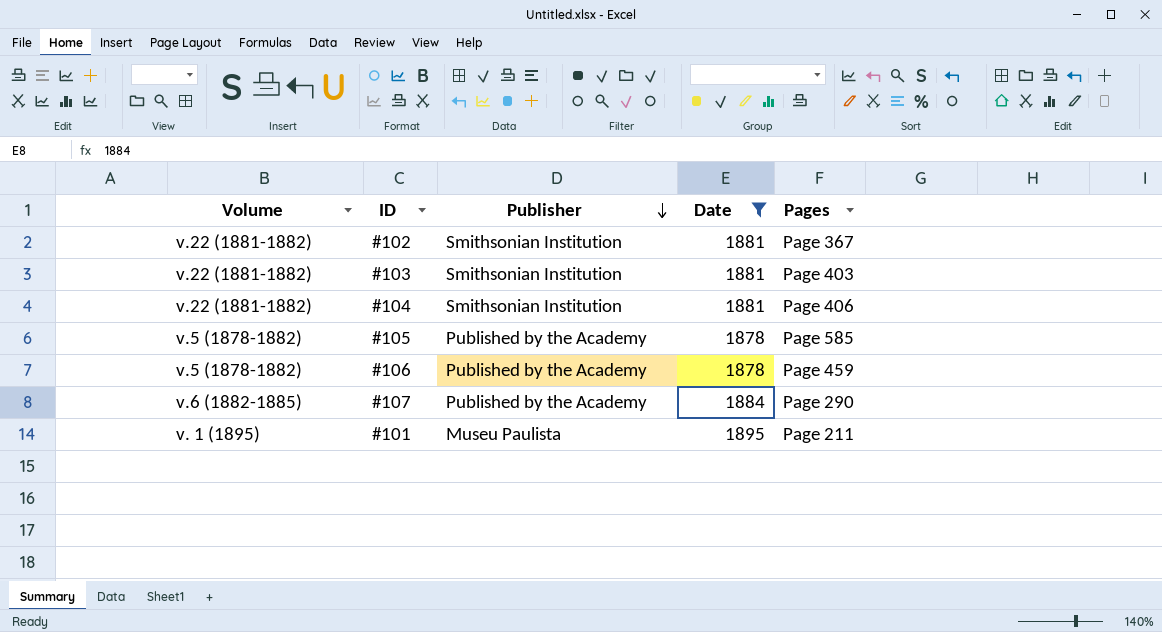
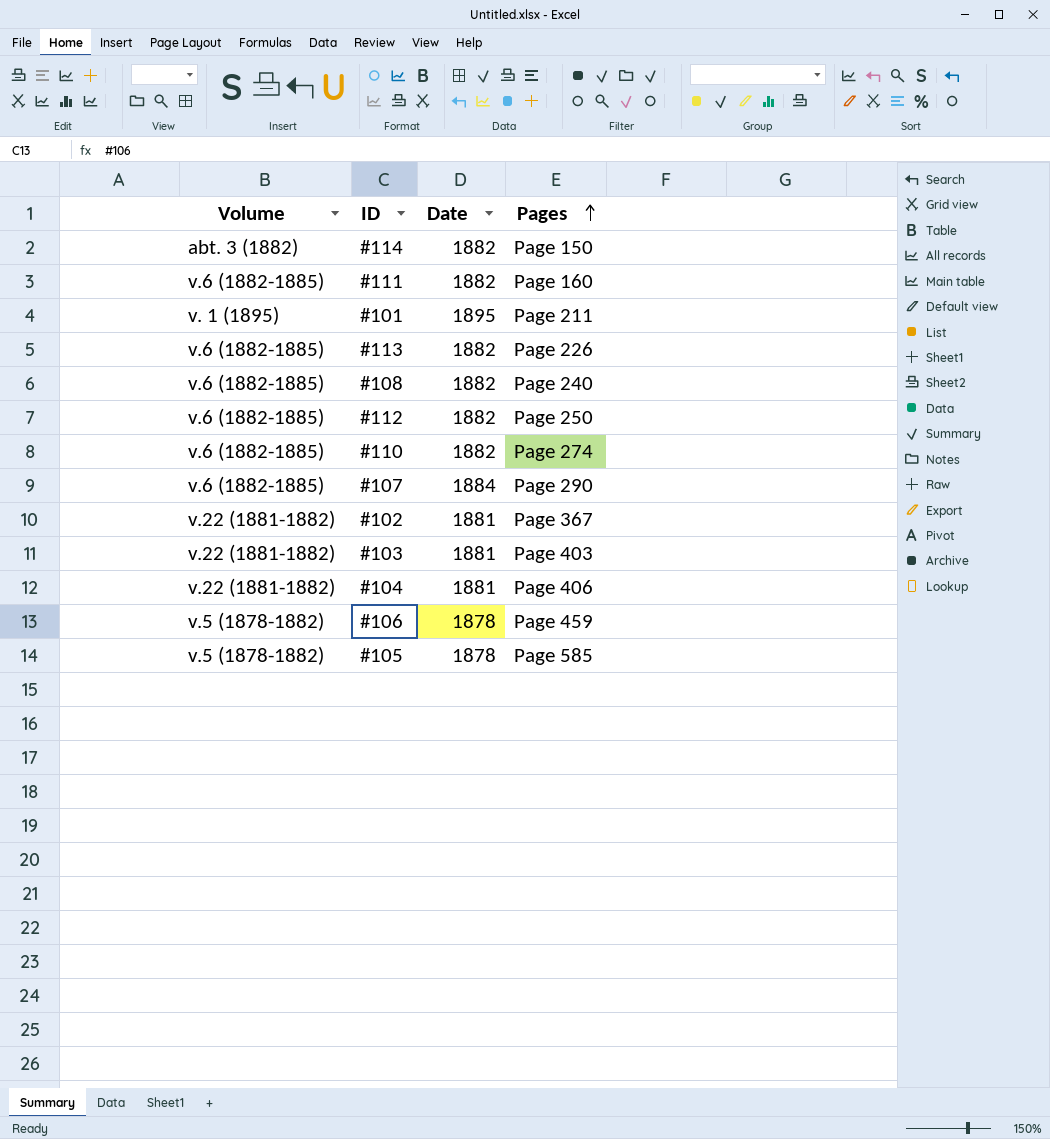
filter: Date != 1882 -> none
row order: Publisher descending -> Pages ascending
column Publisher | position: 3 -> none

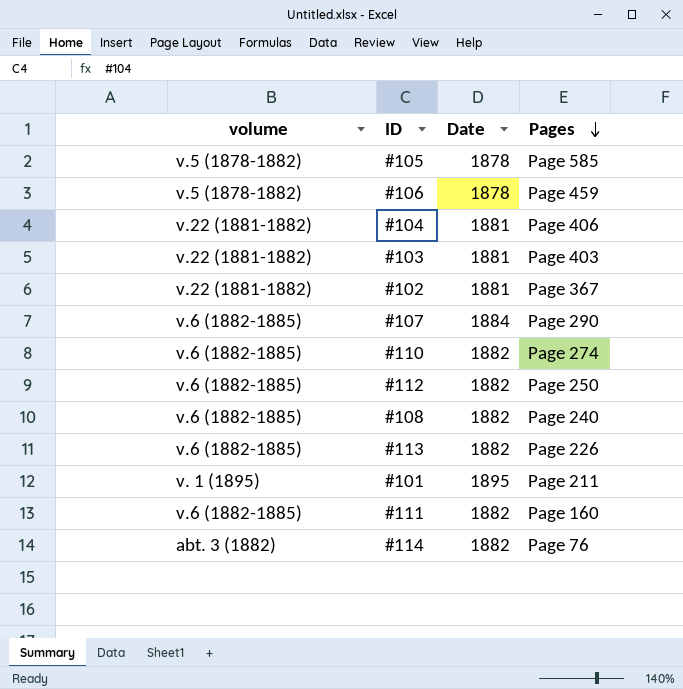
row order: Pages ascending -> Pages descending
column name: Volume -> volume
#114 | Pages: Page 150 -> Page 76

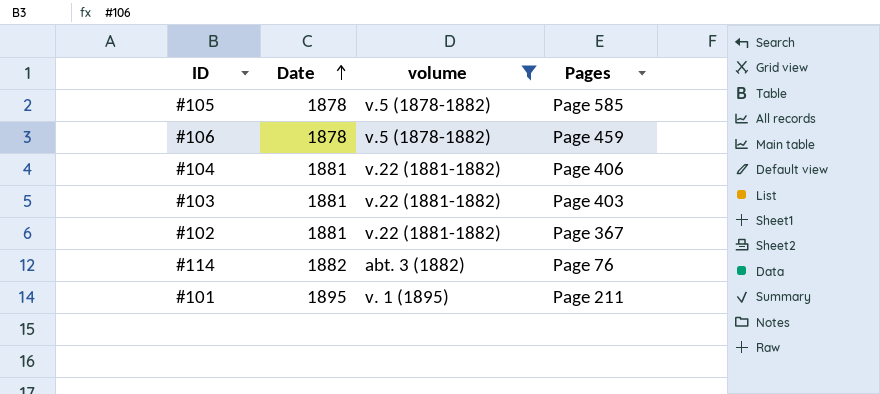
filter: none -> volume != v.6 (1882-1885)
row order: Pages descending -> Date ascending
column volume | position: 1 -> 3

